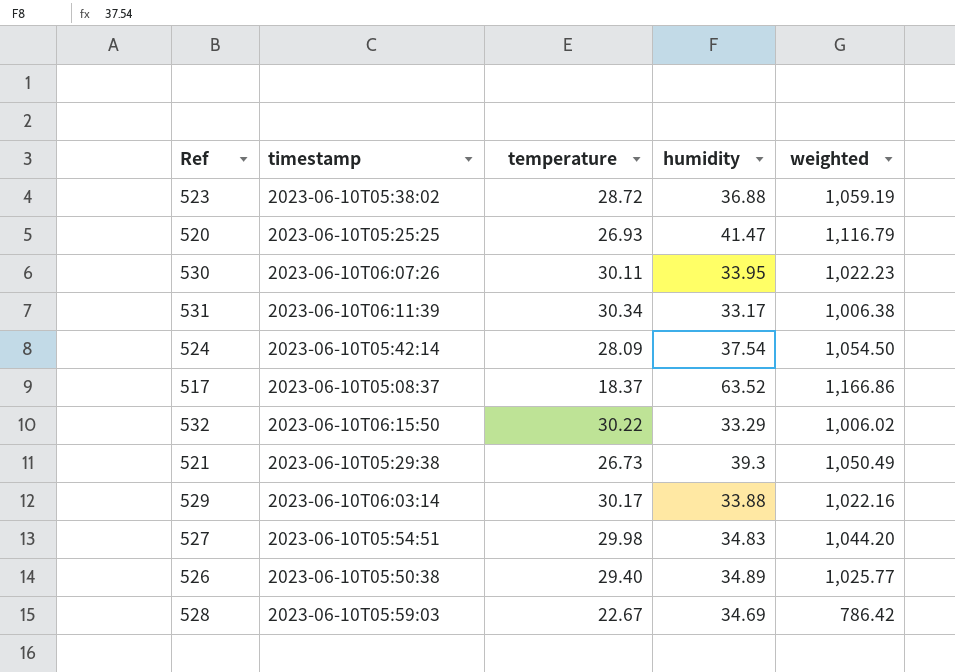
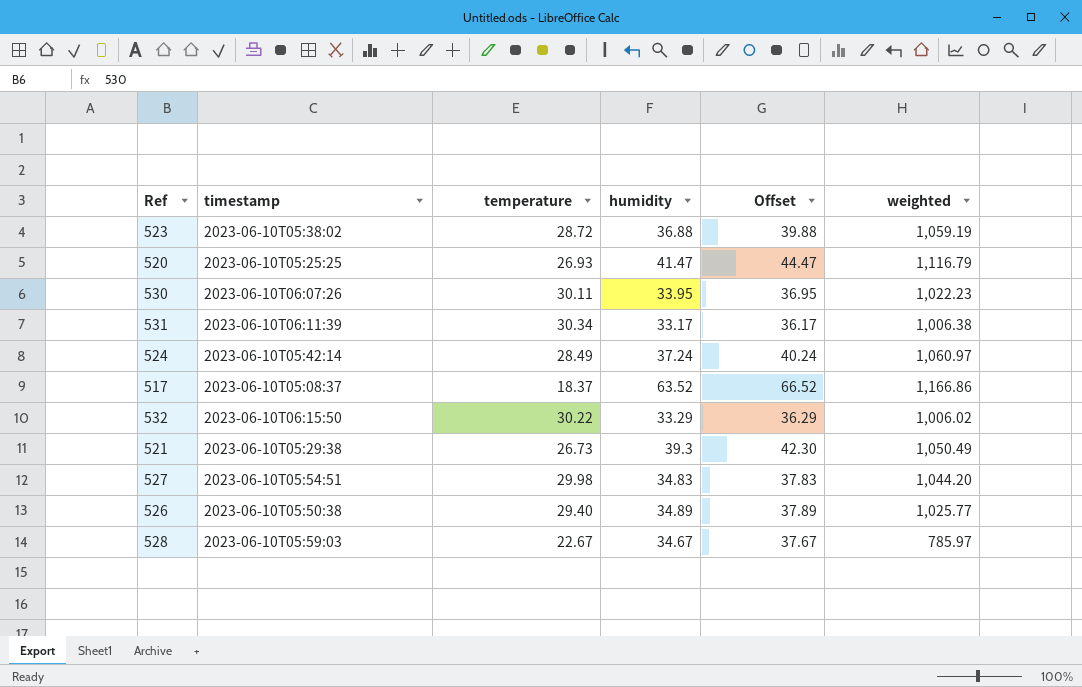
column Offset | formula: none -> [humidity] + 3
row 529: 2023-06-10T06:03:14 | 30.17 | 33.88 | 1,022.16 -> none
524 | temperature: 28.09 -> 28.49
524 | humidity: 37.54 -> 37.24
524 | weighted: 1,054.50 -> 1,060.97
528 | humidity: 34.69 -> 34.67
528 | weighted: 786.42 -> 785.97

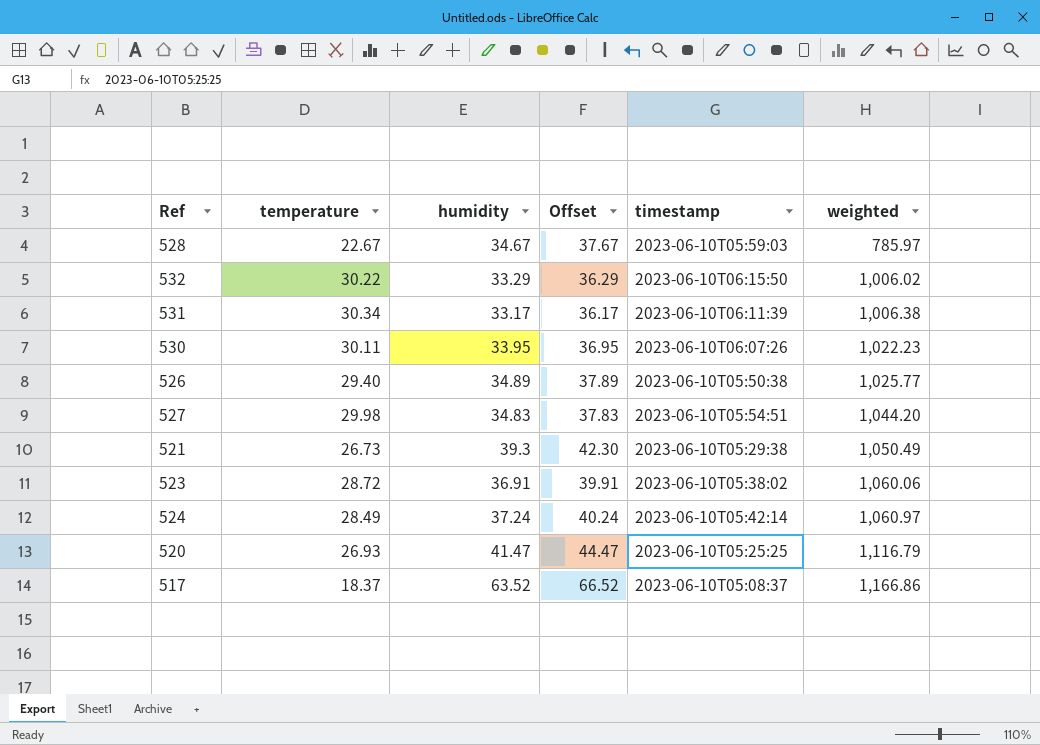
row order: none -> weighted ascending
column timestamp | position: 2 -> 5
523 | humidity: 36.88 -> 36.91
523 | Offset: 39.88 -> 39.91
523 | weighted: 1,059.19 -> 1,060.06

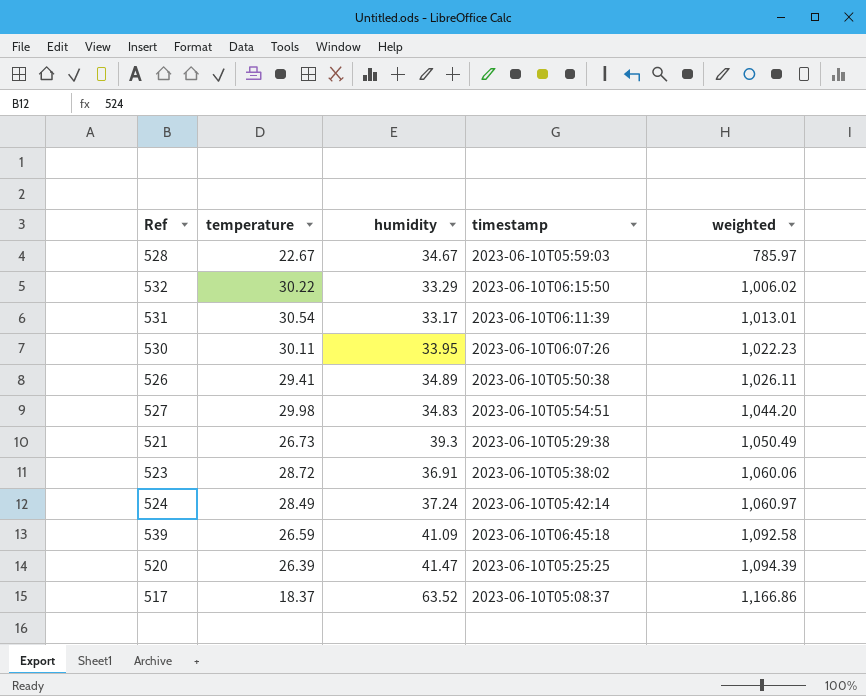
column Offset | formula: [humidity] + 3 -> none
531 | temperature: 30.34 -> 30.54
531 | weighted: 1,006.38 -> 1,013.01
526 | temperature: 29.40 -> 29.41
526 | weighted: 1,025.77 -> 1,026.11
row 539: none -> 26.59 | 41.09 | 2023-06-10T06:45:18 | 1,092.58
520 | temperature: 26.93 -> 26.39
520 | weighted: 1,116.79 -> 1,094.39

